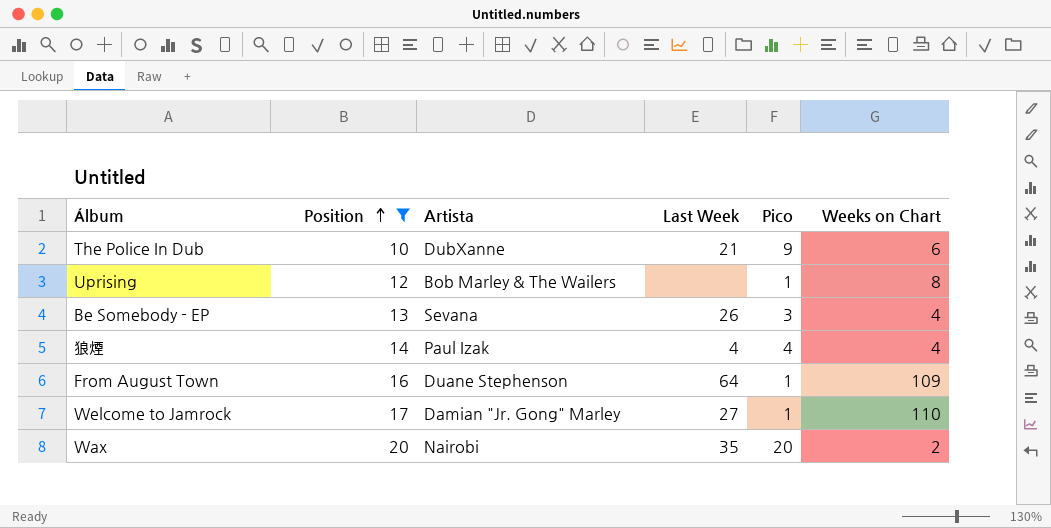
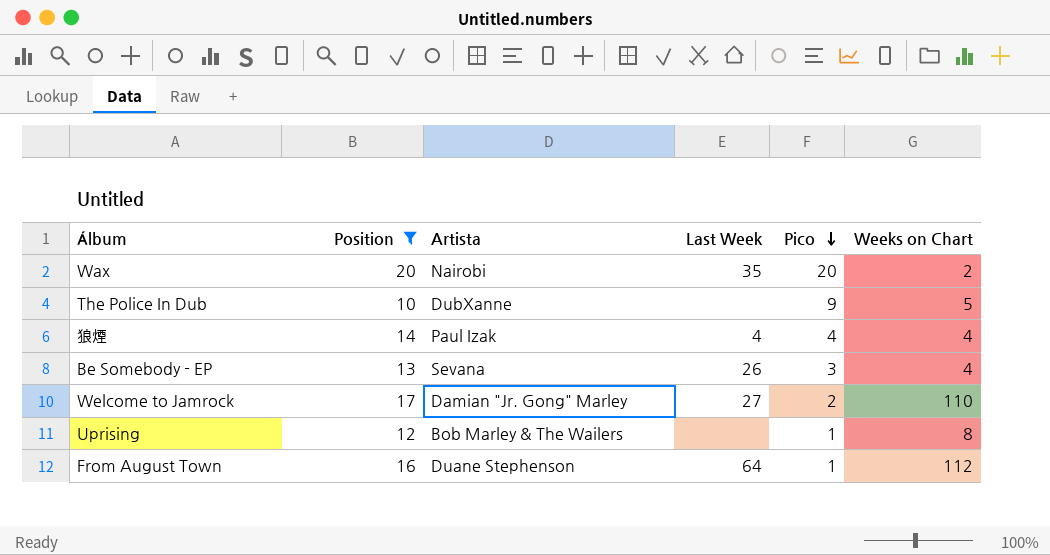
row order: Position ascending -> Pico descending
The Police In Dub | Last Week: 21 -> none
The Police In Dub | Weeks on Chart: 6 -> 5
Welcome to Jamrock | Pico: 1 -> 2
From August Town | Weeks on Chart: 109 -> 112

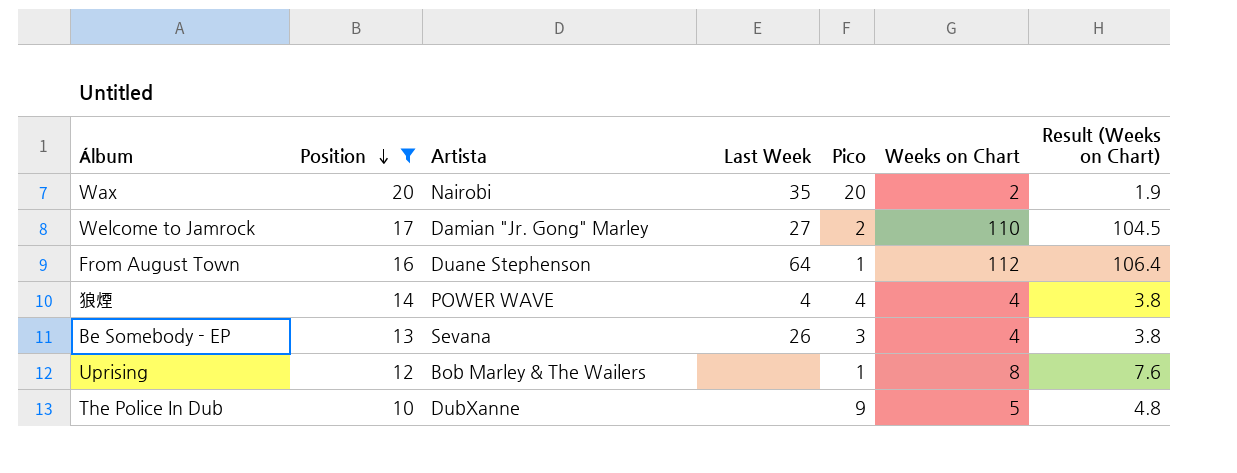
row order: Pico descending -> Position descending
column Result (Weeks on Chart) | formula: none -> [Weeks on Chart] * 0.95
狼煙 | Artista: Paul Izak -> POWER WAVE

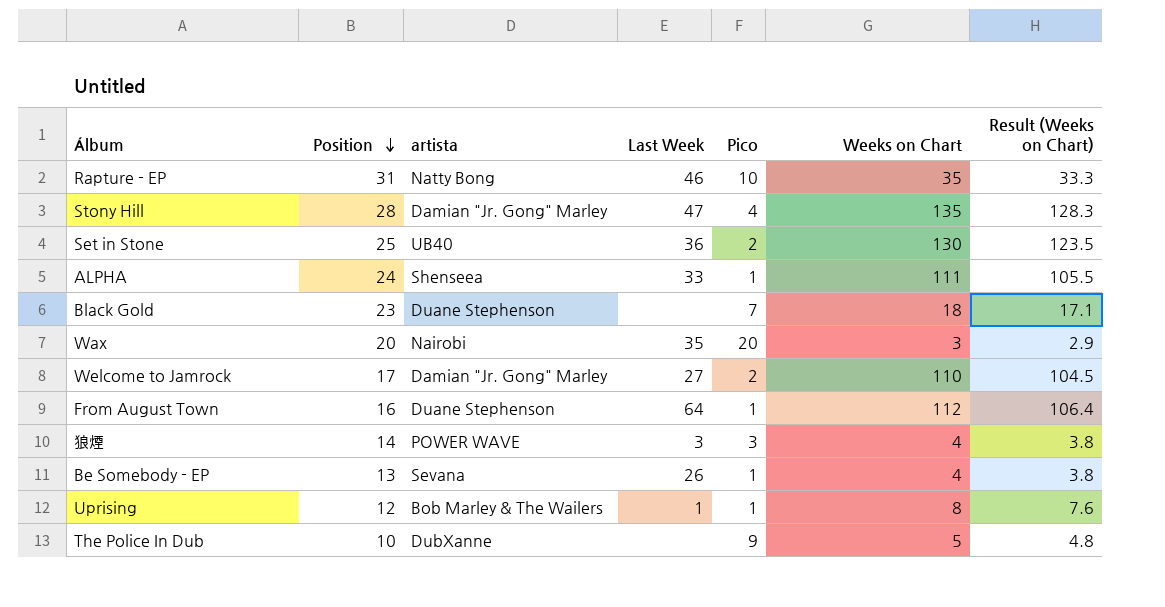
filter: Position <= 20 -> none
column name: Artista -> artista
Wax | Weeks on Chart: 2 -> 3
Wax | Result (Weeks on Chart): 1.9 -> 2.9
狼煙 | Last Week: 4 -> 3
狼煙 | Pico: 4 -> 3
Be Somebody - EP | Pico: 3 -> 1
Uprising | Last Week: none -> 1

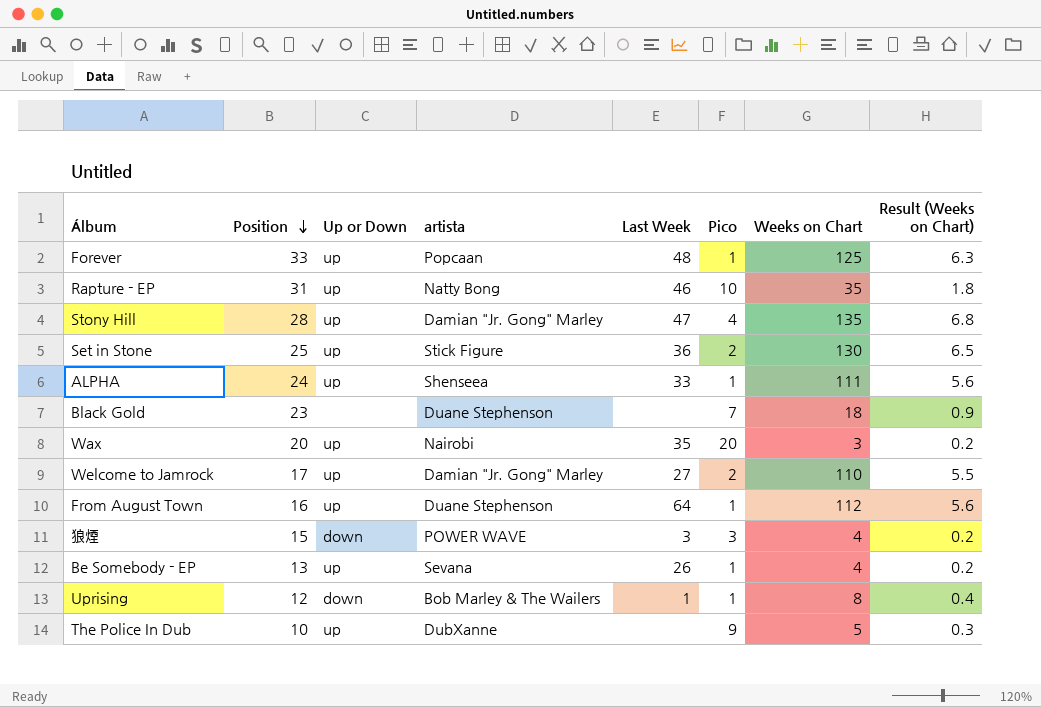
column Up or Down | position: none -> 3
column Result (Weeks on Chart) | formula: [Weeks on Chart] * 0.95 -> [Weeks on Chart] * 0.05
row Forever: none -> 33 | up | Popcaan | 48 | 1 | 125 | 6.3
Set in Stone | artista: UB40 -> Stick Figure
狼煙 | Position: 14 -> 15

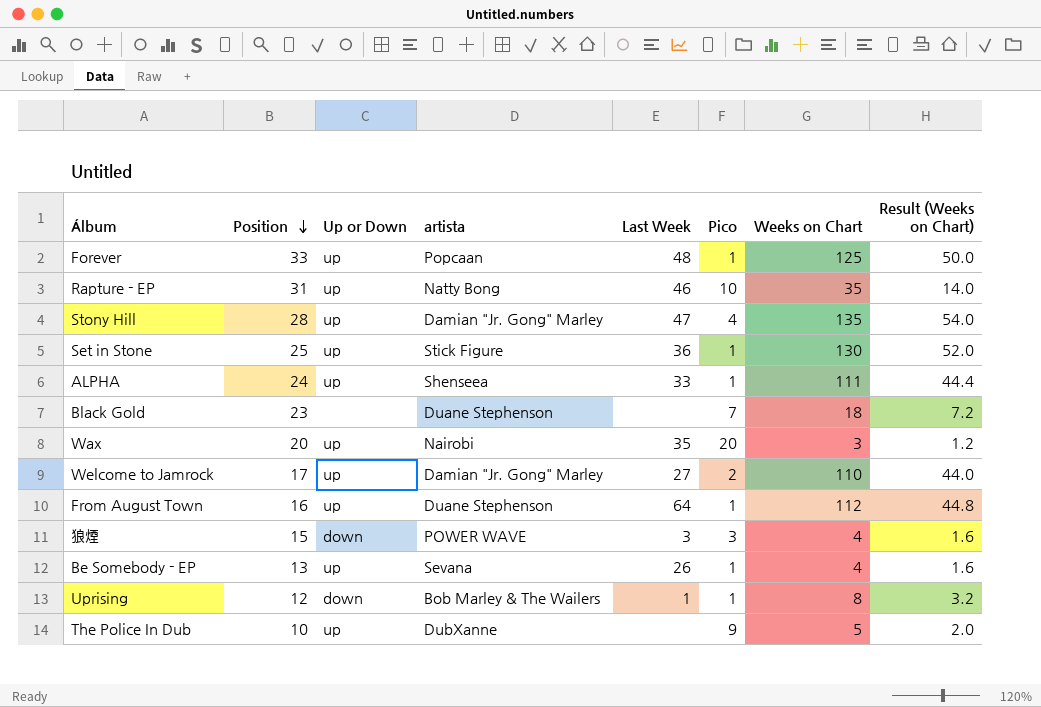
column Result (Weeks on Chart) | formula: [Weeks on Chart] * 0.05 -> [Weeks on Chart] * 0.4
Set in Stone | Pico: 2 -> 1

